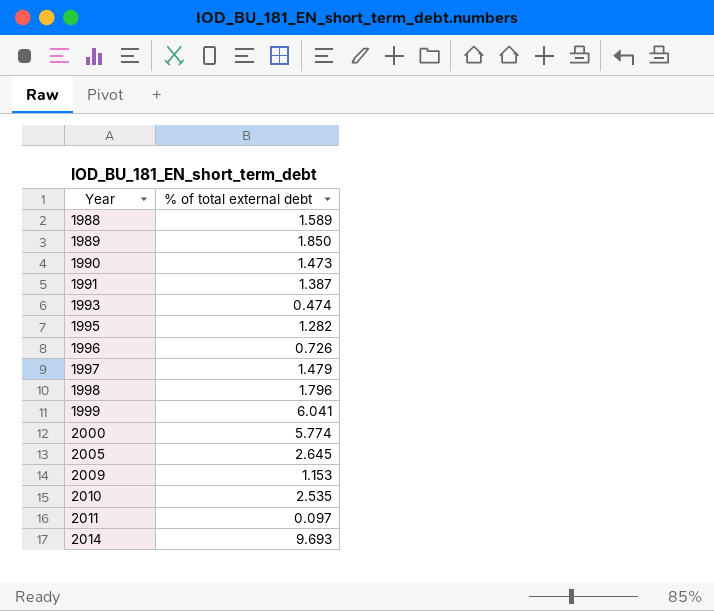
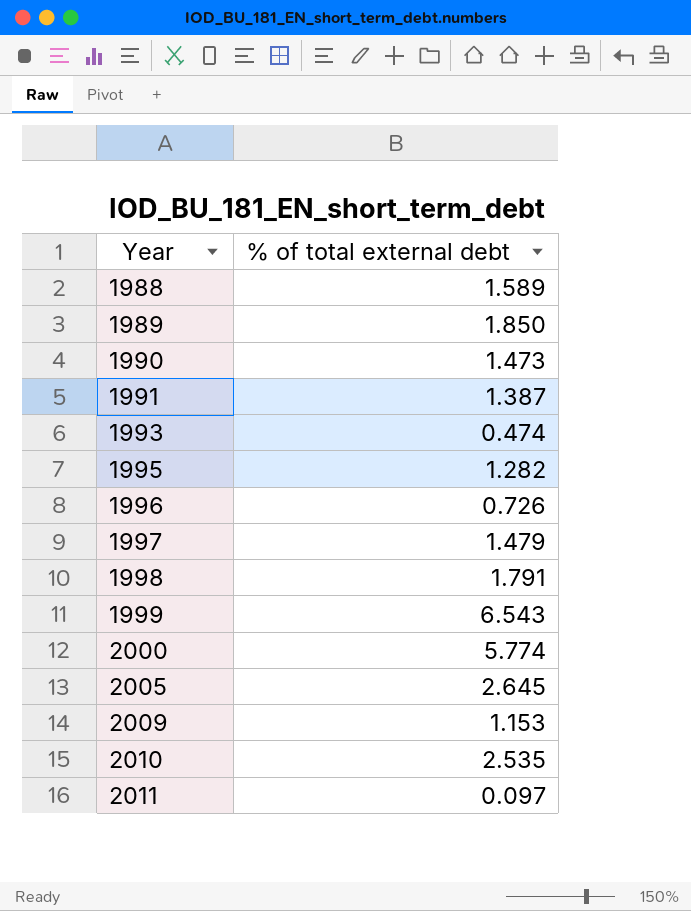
row 2014: 9.693 -> none
1998 | % of total external debt: 1.796 -> 1.791
1999 | % of total external debt: 6.041 -> 6.543

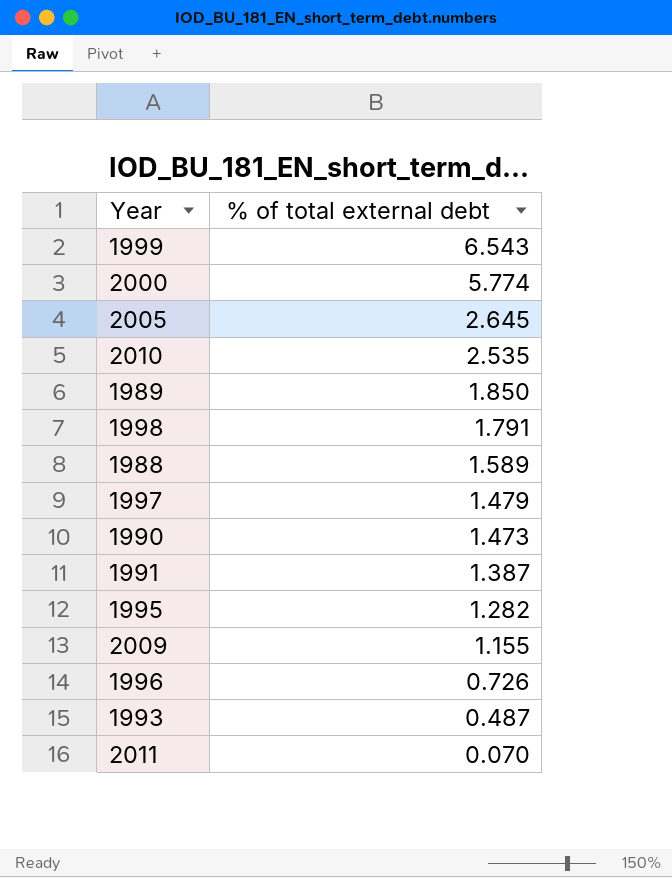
row order: Year ascending -> % of total external debt descending
2009 | % of total external debt: 1.153 -> 1.155
1993 | % of total external debt: 0.474 -> 0.487
2011 | % of total external debt: 0.097 -> 0.070

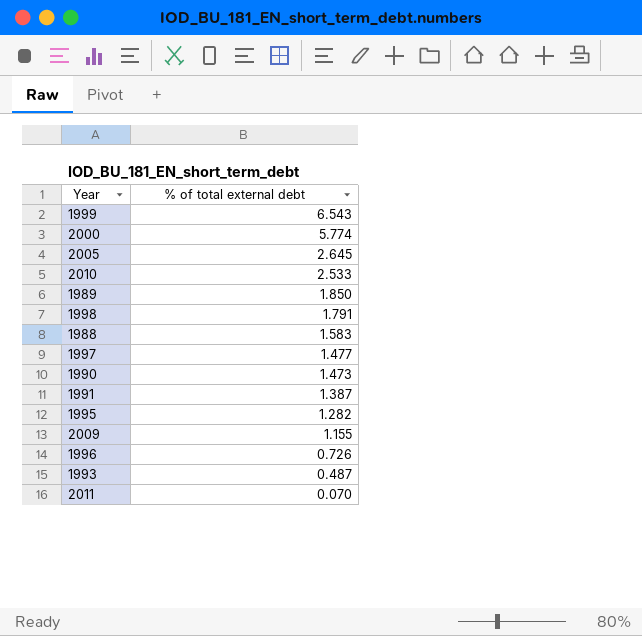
2010 | % of total external debt: 2.535 -> 2.533
1988 | % of total external debt: 1.589 -> 1.583
1997 | % of total external debt: 1.479 -> 1.477

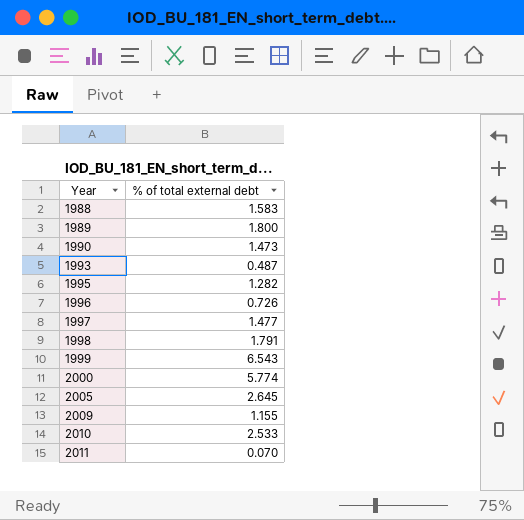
row order: % of total external debt descending -> Year ascending
row 1991: 1.387 -> none
1989 | % of total external debt: 1.850 -> 1.800

